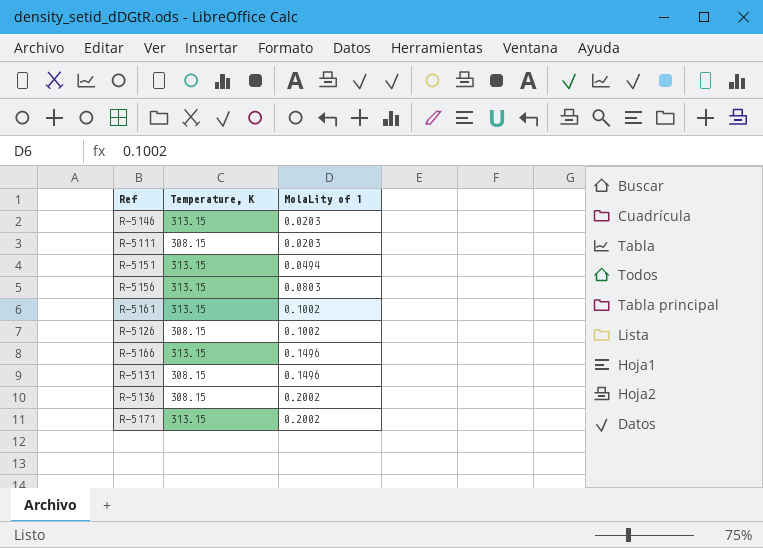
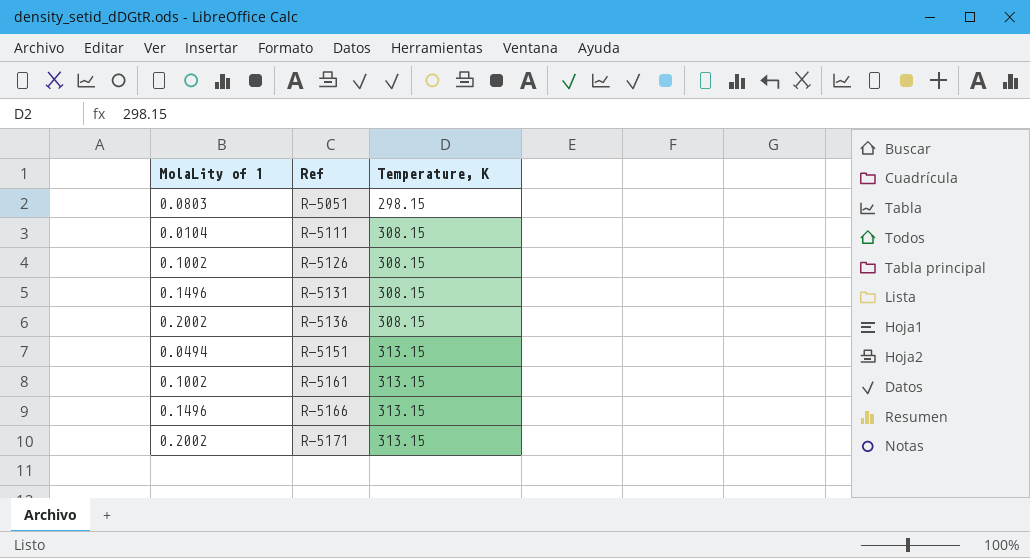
row order: MolaLity of 1 ascending -> Ref ascending
column MolaLity of 1 | position: 3 -> 1
row R-5146: 313.15 | 0.0203 -> none
row R-5156: 313.15 | 0.0803 -> none
row R-5051: none -> 0.0803 | 298.15
R-5111 | MolaLity of 1: 0.0203 -> 0.0104

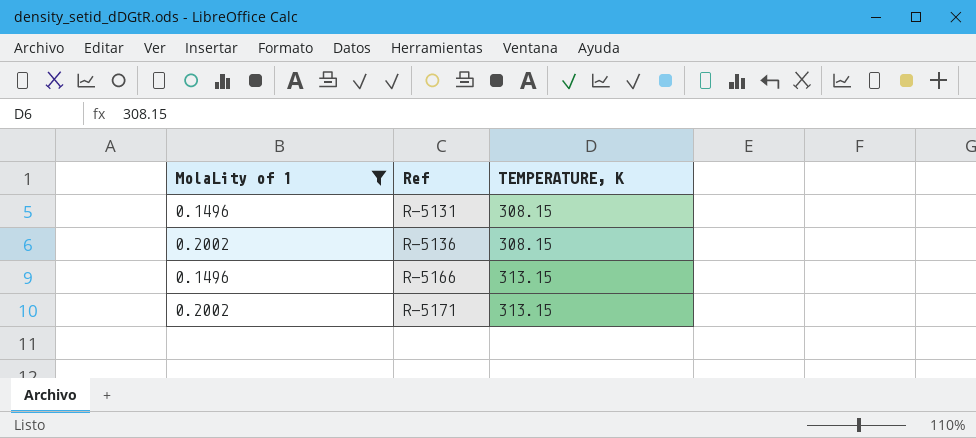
filter: none -> MolaLity of 1 >= 0.1496
column name: Temperature, K -> TEMPERATURE, K

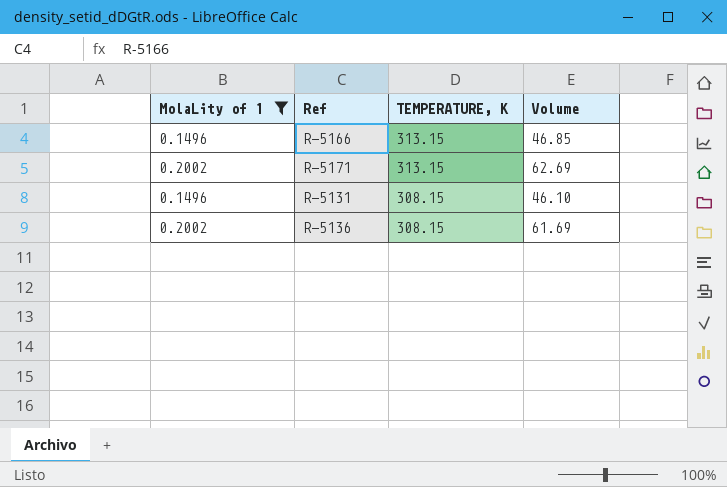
row order: Ref ascending -> TEMPERATURE, K descending
column Volume | formula: none -> [MolaLity of 1] * [TEMPERATURE, K]

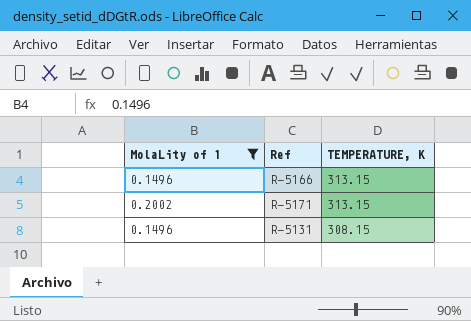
column Volume | formula: [MolaLity of 1] * [TEMPERATURE, K] -> none
row R-5136: 0.2002 | 308.15 | 61.69 -> none

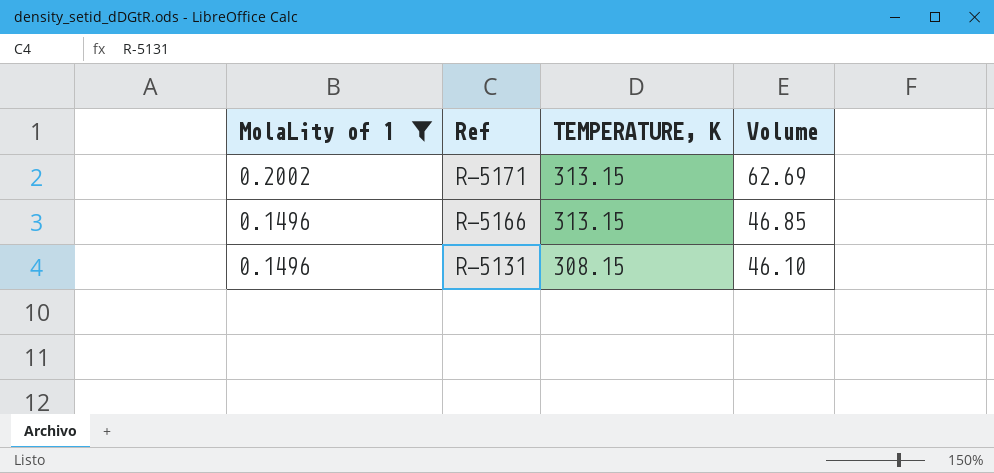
row order: TEMPERATURE, K descending -> MolaLity of 1 descending
column Volume | formula: none -> [MolaLity of 1] * [TEMPERATURE, K]

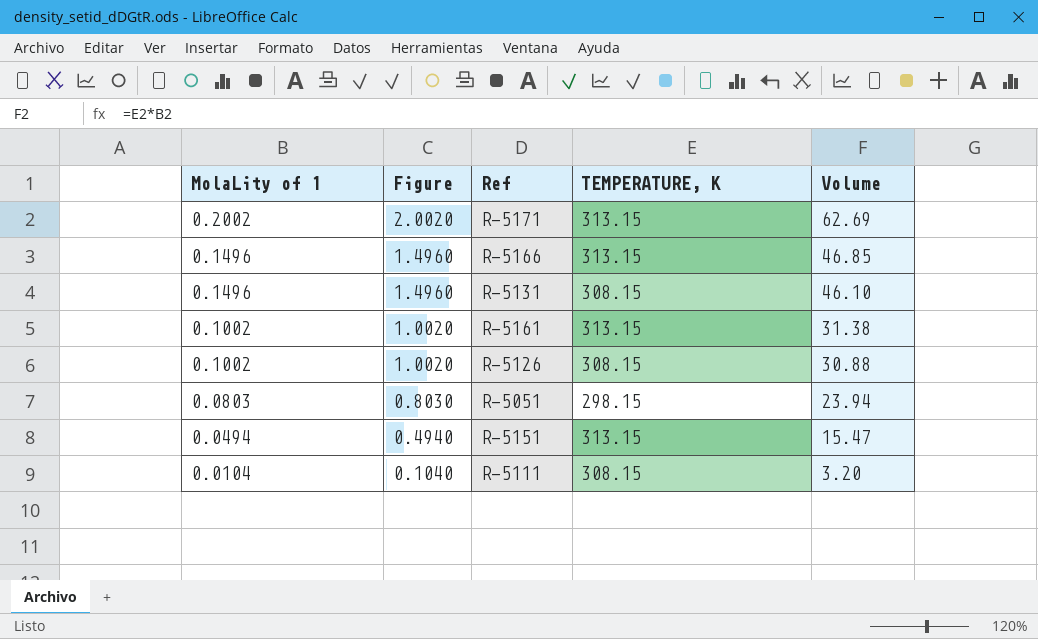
filter: MolaLity of 1 >= 0.1496 -> none
column Figure | formula: none -> [MolaLity of 1] * 10

